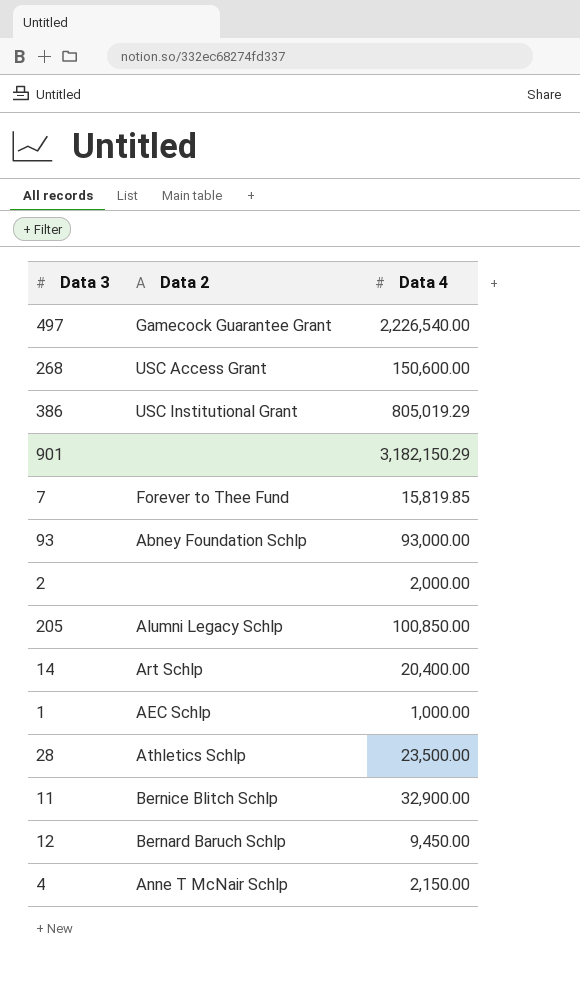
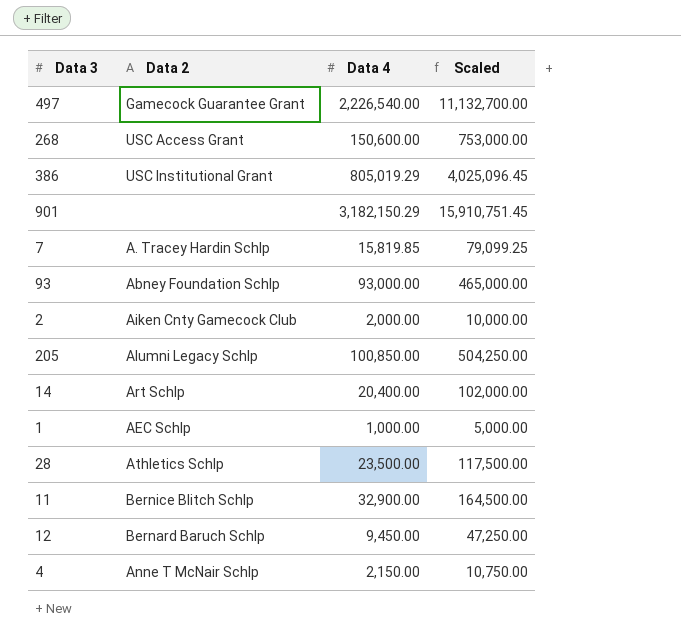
column Scaled | formula: none -> [Data 4] * 5
7 | Data 2: Forever to Thee Fund -> A. Tracey Hardin Schlp
2 | Data 2: none -> Aiken Cnty Gamecock Club

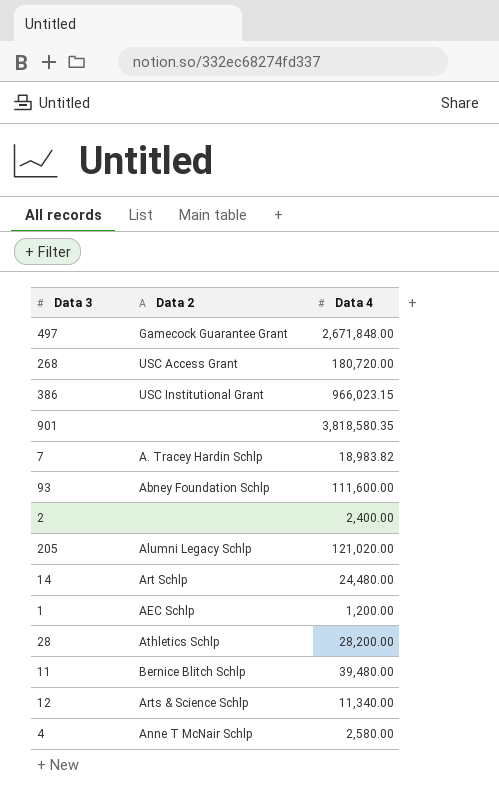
column Scaled | formula: [Data 4] * 5 -> none
497 | Data 4: 2,226,540.00 -> 2,671,848.00
268 | Data 4: 150,600.00 -> 180,720.00
386 | Data 4: 805,019.29 -> 966,023.15
901 | Data 4: 3,182,150.29 -> 3,818,580.35
7 | Data 4: 15,819.85 -> 18,983.82
93 | Data 4: 93,000.00 -> 111,600.00
2 | Data 2: Aiken Cnty Gamecock Club -> none
2 | Data 4: 2,000.00 -> 2,400.00
205 | Data 4: 100,850.00 -> 121,020.00
14 | Data 4: 20,400.00 -> 24,480.00
1 | Data 4: 1,000.00 -> 1,200.00
28 | Data 4: 23,500.00 -> 28,200.00
11 | Data 4: 32,900.00 -> 39,480.00
12 | Data 2: Bernard Baruch Schlp -> Arts & Science Schlp
12 | Data 4: 9,450.00 -> 11,340.00
4 | Data 4: 2,150.00 -> 2,580.00

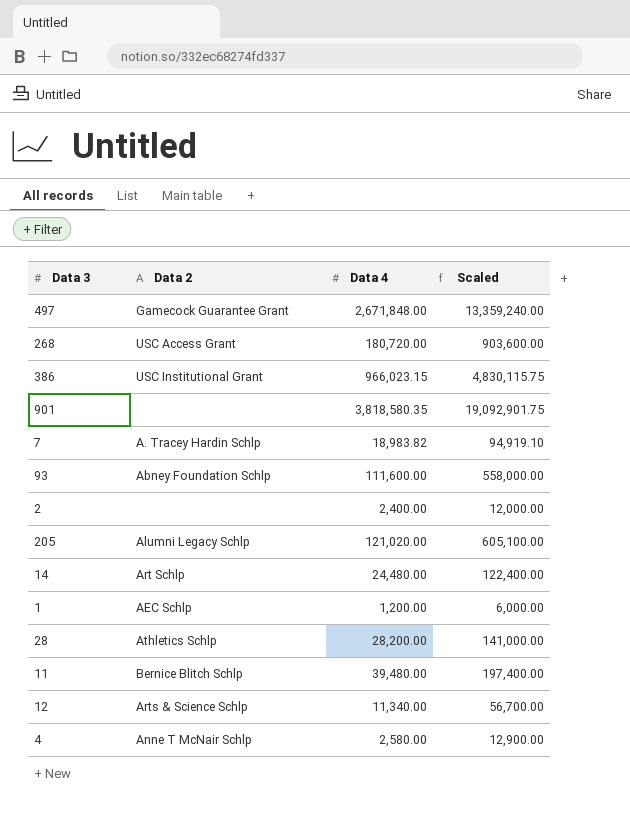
column Scaled | formula: none -> [Data 4] * 5

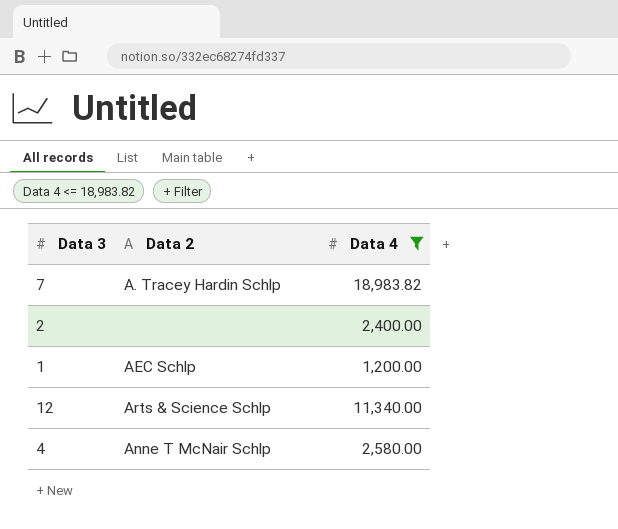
filter: none -> Data 4 <= 18,983.82
column Scaled | formula: [Data 4] * 5 -> none

